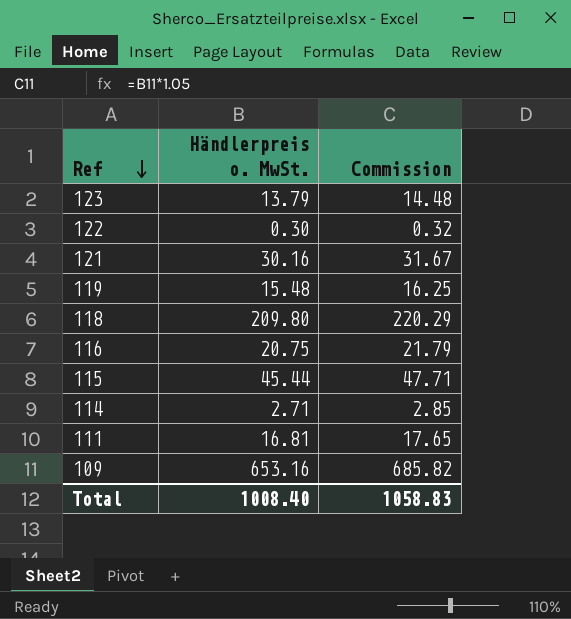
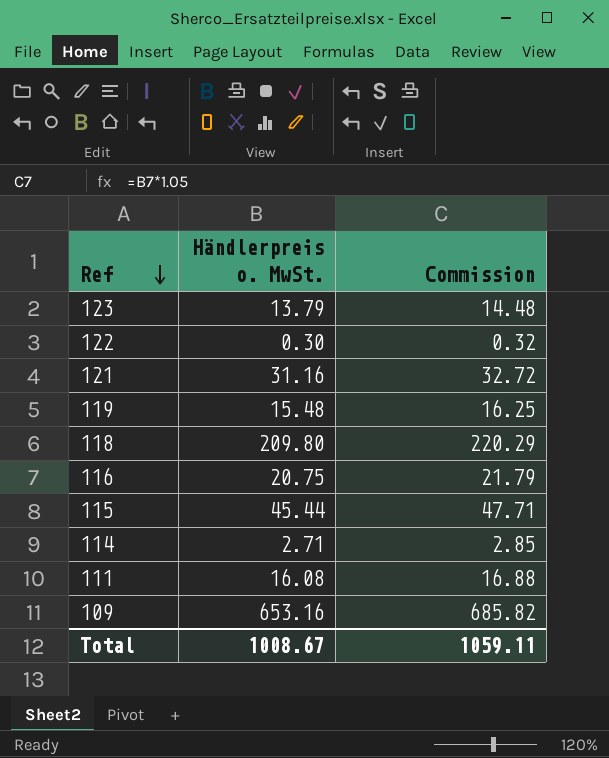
121 | Händlerpreis o. MwSt.: 30.16 -> 31.16
121 | Commission: 31.67 -> 32.72
111 | Händlerpreis o. MwSt.: 16.81 -> 16.08
111 | Commission: 17.65 -> 16.88
Total | Händlerpreis o. MwSt.: 1008.40 -> 1008.67
Total | Commission: 1058.83 -> 1059.11

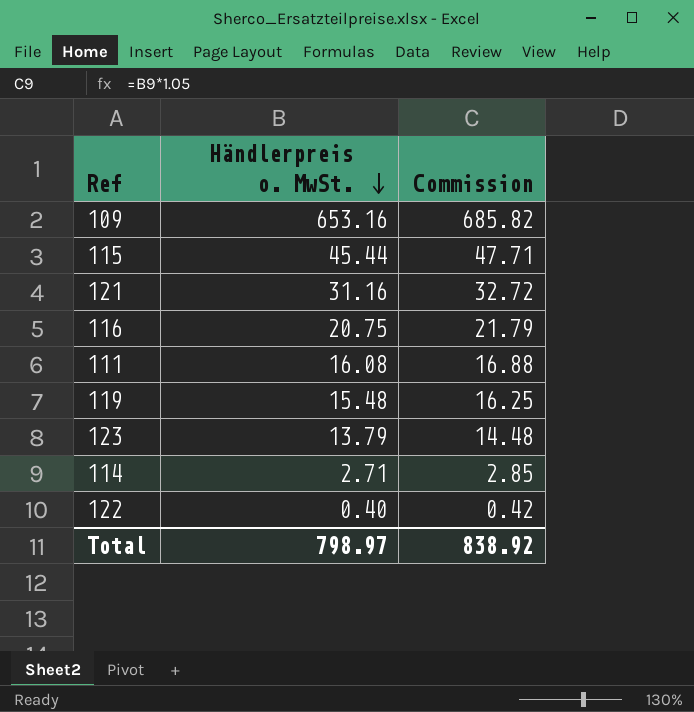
row order: Ref descending -> Händlerpreis o. MwSt. descending
row 118: 209.80 | 220.29 -> none
122 | Händlerpreis o. MwSt.: 0.30 -> 0.40
122 | Commission: 0.32 -> 0.42
Total | Händlerpreis o. MwSt.: 1008.67 -> 798.97
Total | Commission: 1059.11 -> 838.92

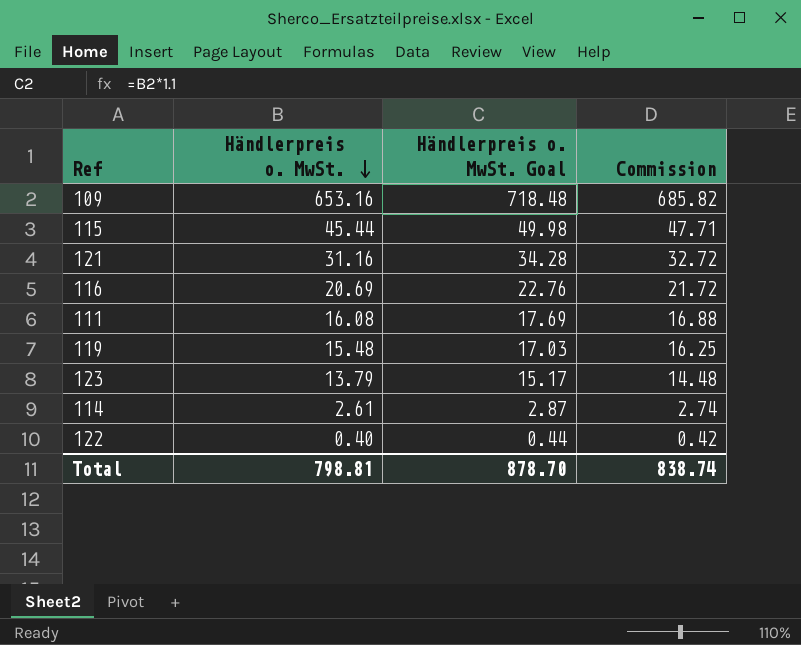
column Händlerpreis o. MwSt. Goal | formula: none -> [Händlerpreis o. MwSt.] * 1.1
116 | Händlerpreis o. MwSt.: 20.75 -> 20.69
116 | Commission: 21.79 -> 21.72
114 | Händlerpreis o. MwSt.: 2.71 -> 2.61
114 | Commission: 2.85 -> 2.74
Total | Händlerpreis o. MwSt.: 798.97 -> 798.81
Total | Commission: 838.92 -> 838.74

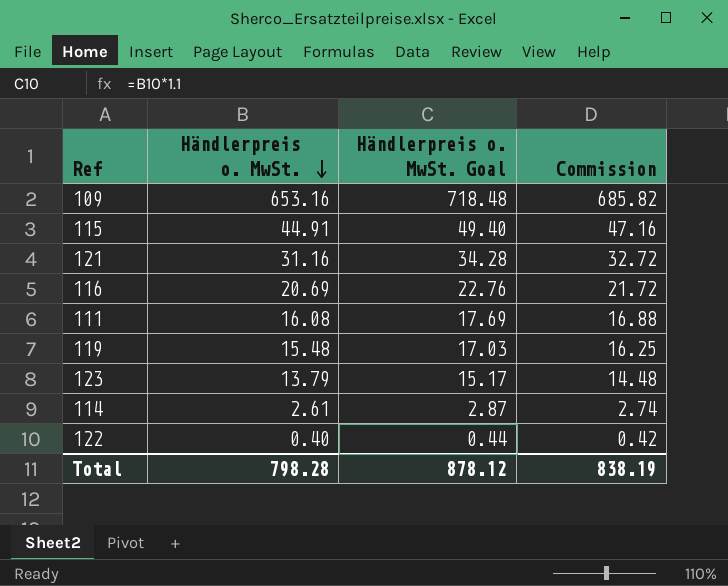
115 | Händlerpreis o. MwSt.: 45.44 -> 44.91
115 | Händlerpreis o. MwSt. Goal: 49.98 -> 49.40
115 | Commission: 47.71 -> 47.16
Total | Händlerpreis o. MwSt.: 798.81 -> 798.28
Total | Händlerpreis o. MwSt. Goal: 878.70 -> 878.12
Total | Commission: 838.74 -> 838.19

